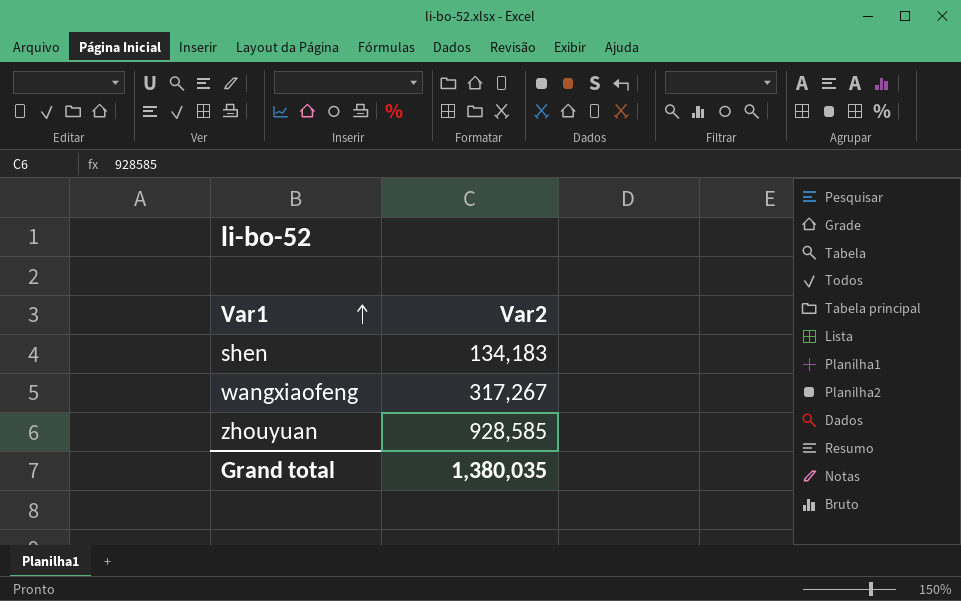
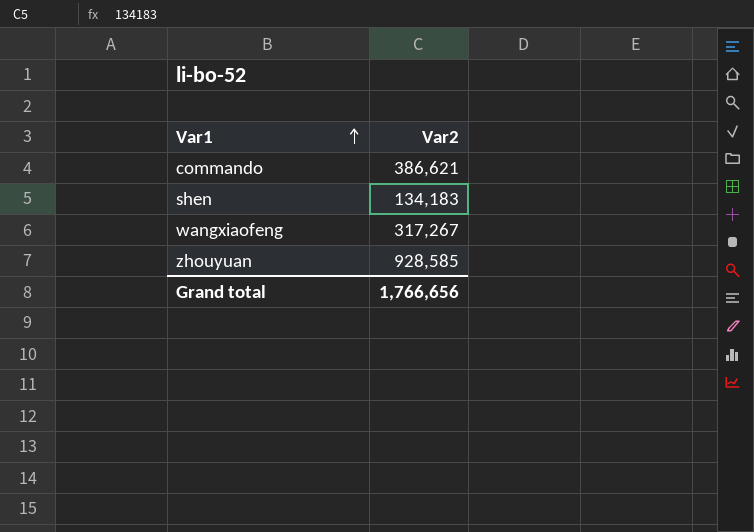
row commando: none -> 386,621
Grand total | Var2: 1,380,035 -> 1,766,656

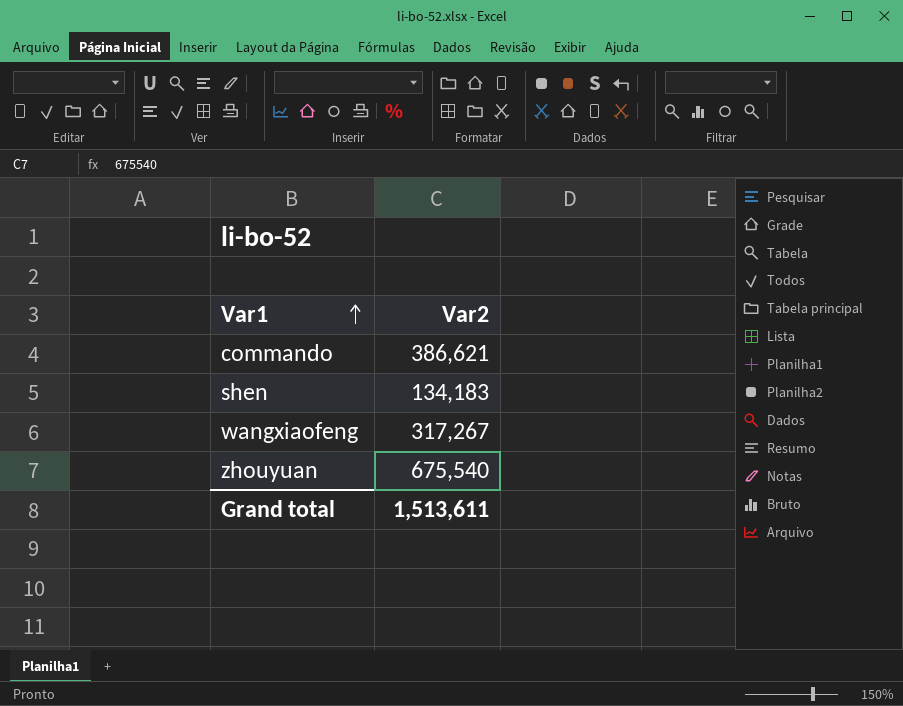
zhouyuan | Var2: 928,585 -> 675,540
Grand total | Var2: 1,766,656 -> 1,513,611

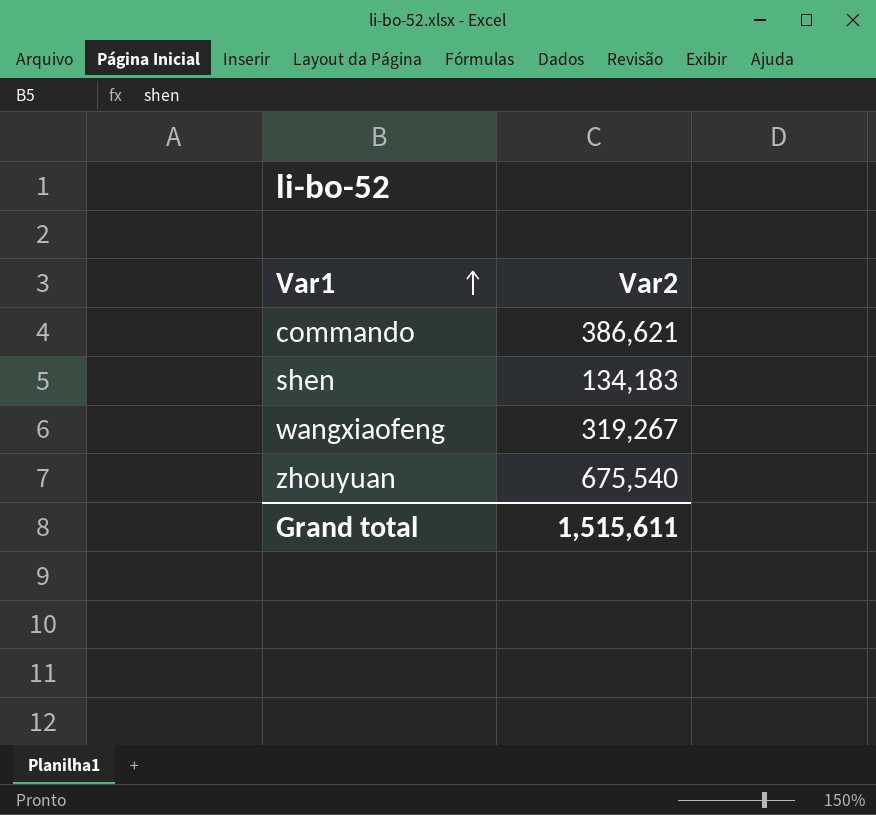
wangxiaofeng | Var2: 317,267 -> 319,267
Grand total | Var2: 1,513,611 -> 1,515,611

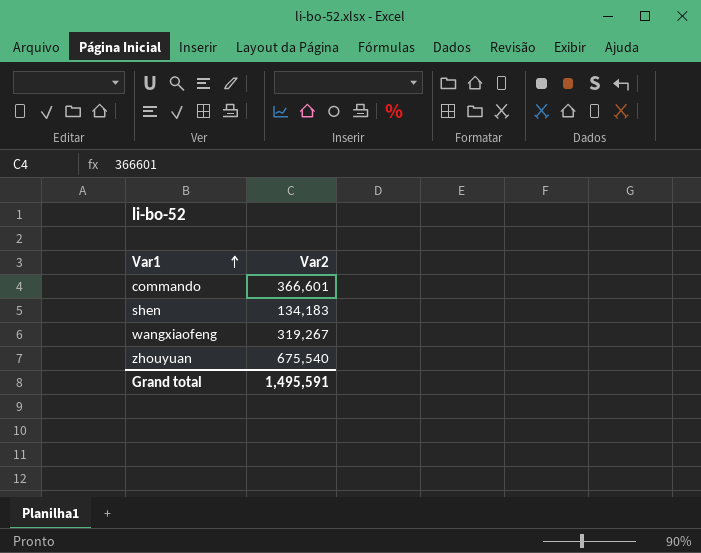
commando | Var2: 386,621 -> 366,601
Grand total | Var2: 1,515,611 -> 1,495,591

